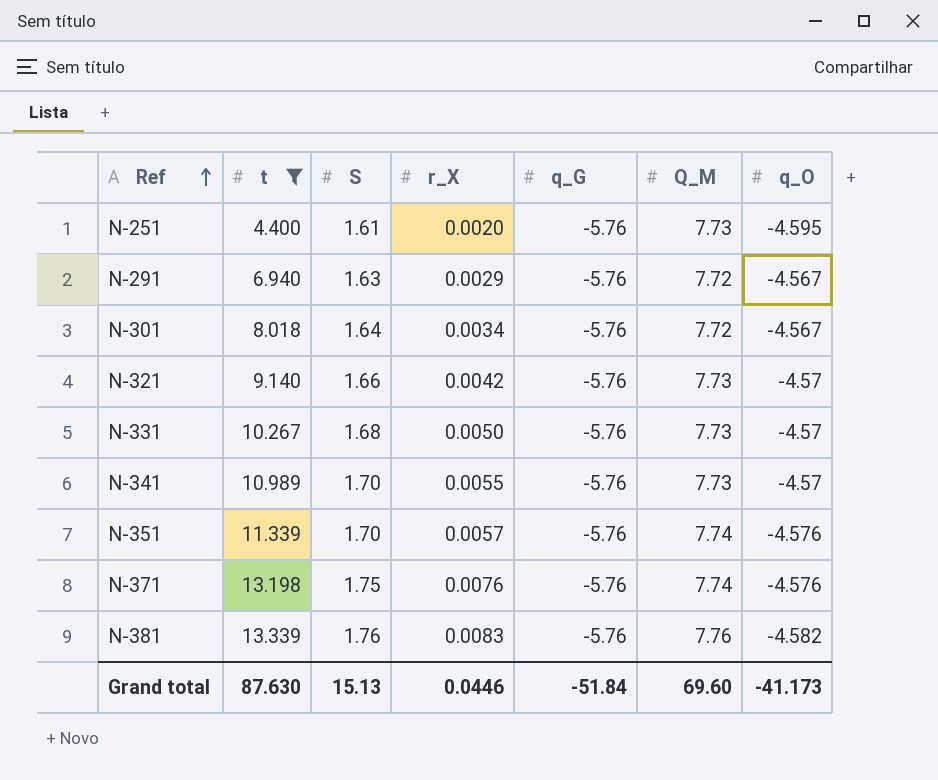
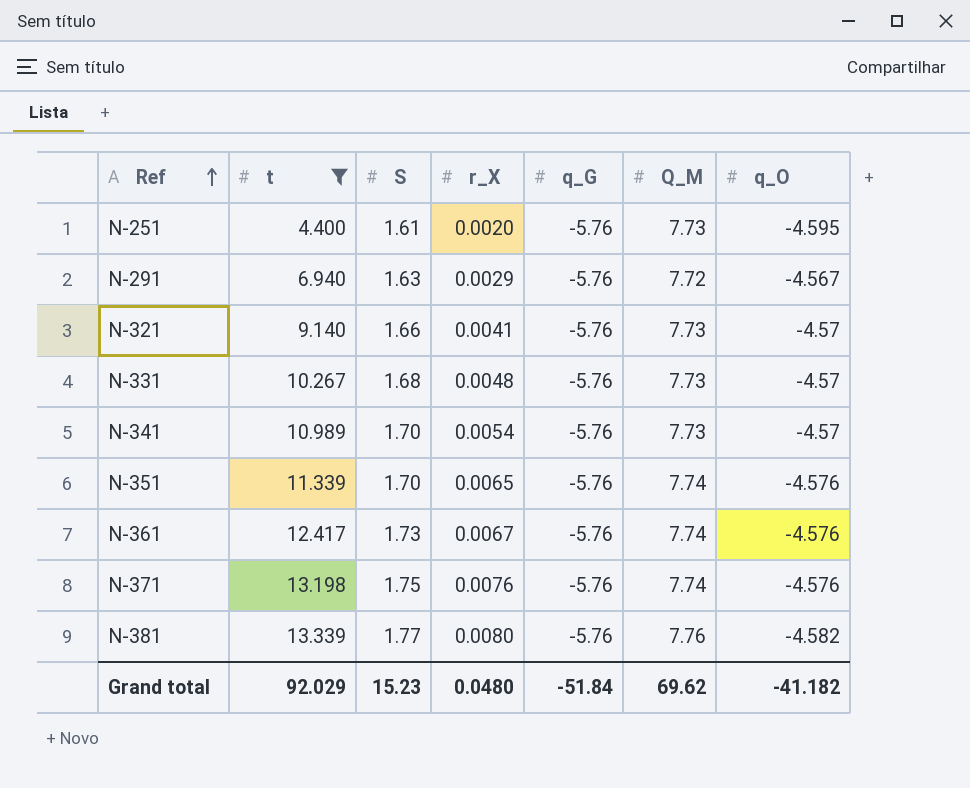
row N-301: 8.018 | 1.64 | 0.0034 | -5.76 | 7.72 | -4.567 -> none
N-321 | r_X: 0.0042 -> 0.0041
N-331 | r_X: 0.0050 -> 0.0048
N-341 | r_X: 0.0055 -> 0.0054
N-351 | r_X: 0.0057 -> 0.0065
row N-361: none -> 12.417 | 1.73 | 0.0067 | -5.76 | 7.74 | -4.576
N-381 | S: 1.76 -> 1.77
N-381 | r_X: 0.0083 -> 0.0080
Grand total | t: 87.630 -> 92.029
Grand total | S: 15.13 -> 15.23
Grand total | r_X: 0.0446 -> 0.0480
Grand total | Q_M: 69.60 -> 69.62
Grand total | q_O: -41.173 -> -41.182

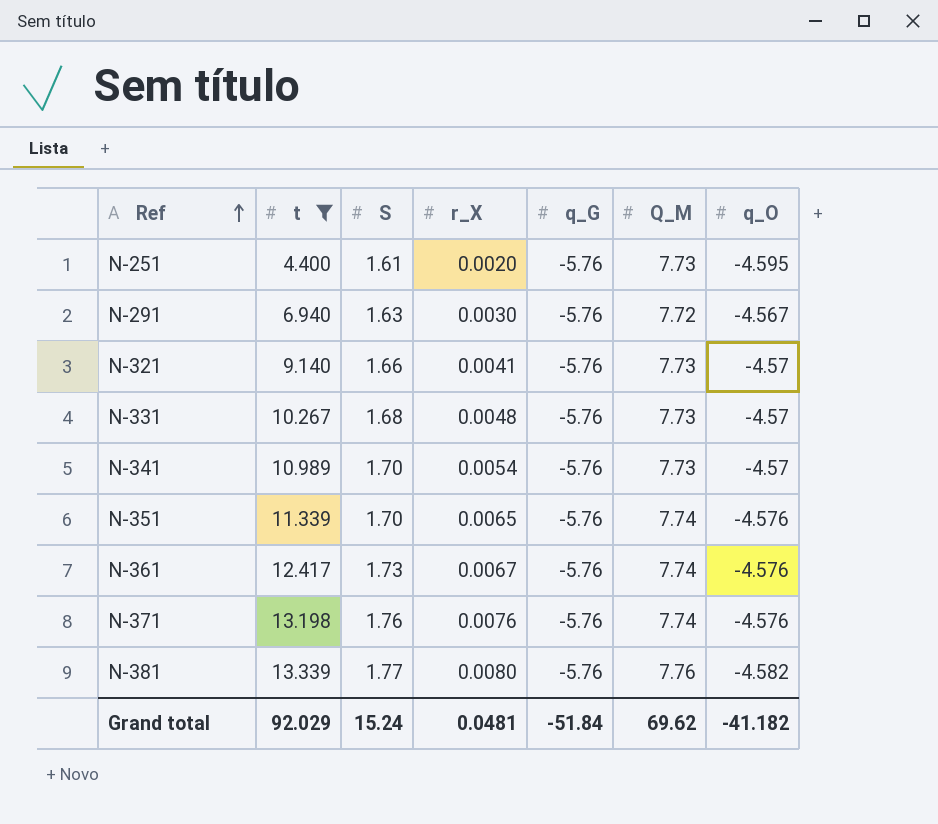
N-291 | r_X: 0.0029 -> 0.0030
N-371 | S: 1.75 -> 1.76
Grand total | S: 15.23 -> 15.24
Grand total | r_X: 0.0480 -> 0.0481

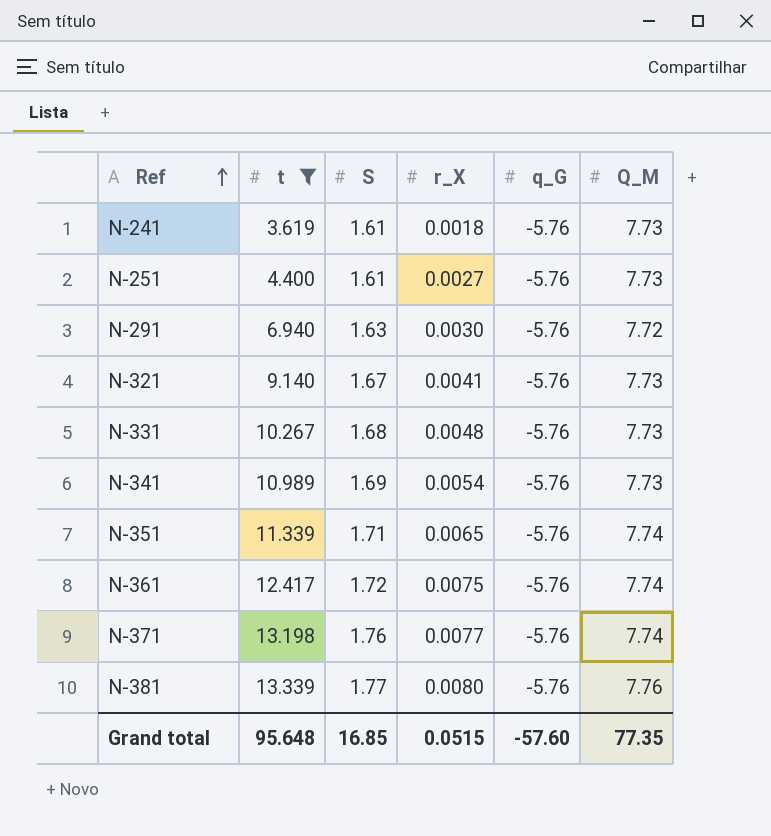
column q_O | position: 7 -> none
row N-241: none -> 3.619 | 1.61 | 0.0018 | -5.76 | 7.73
N-251 | r_X: 0.0020 -> 0.0027
N-321 | S: 1.66 -> 1.67
N-341 | S: 1.70 -> 1.69
N-351 | S: 1.70 -> 1.71
N-361 | S: 1.73 -> 1.72
N-361 | r_X: 0.0067 -> 0.0075
N-371 | r_X: 0.0076 -> 0.0077
Grand total | t: 92.029 -> 95.648
Grand total | S: 15.24 -> 16.85
Grand total | r_X: 0.0481 -> 0.0515
Grand total | q_G: -51.84 -> -57.60
Grand total | Q_M: 69.62 -> 77.35

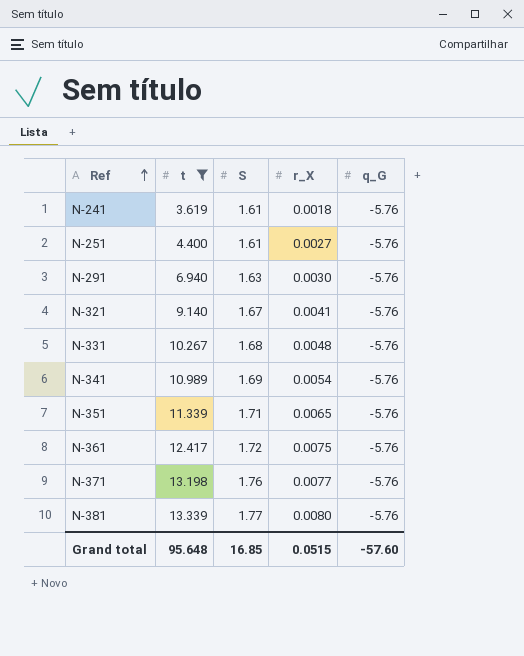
column Q_M | position: 6 -> none

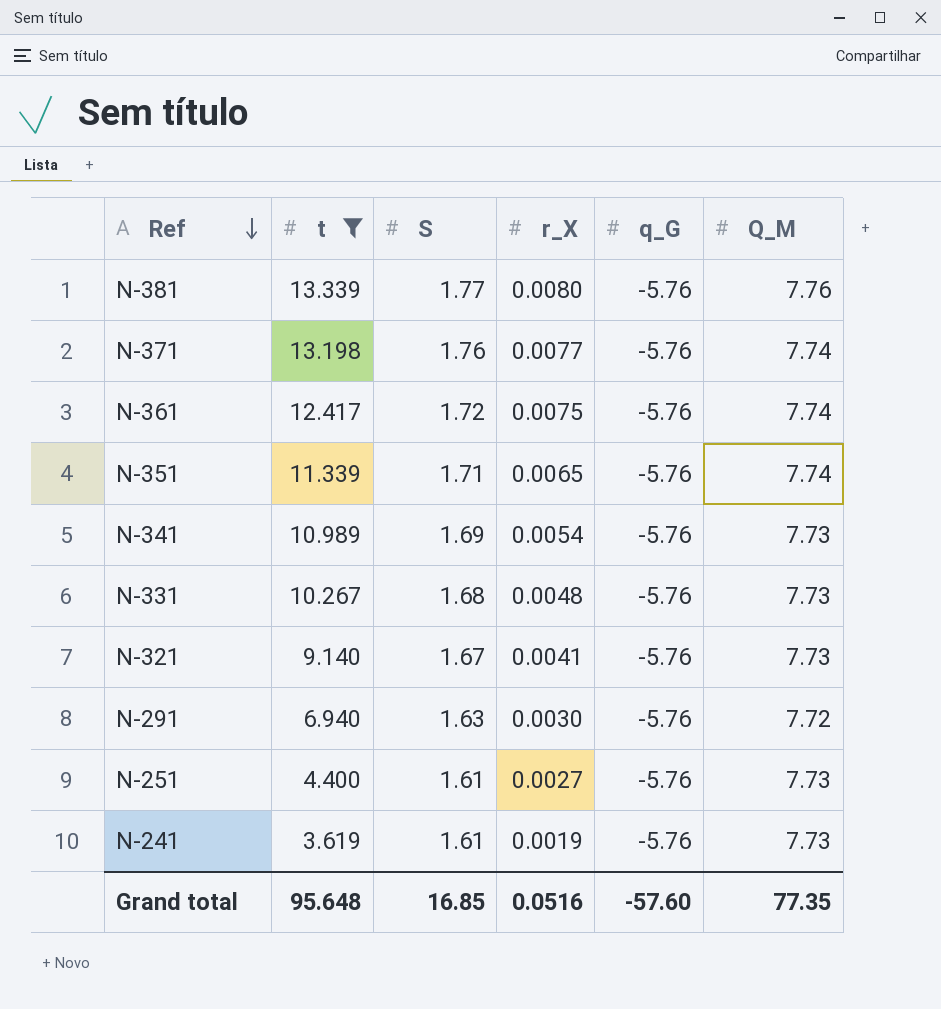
row order: Ref ascending -> Ref descending
column Q_M | position: none -> 6
N-241 | r_X: 0.0018 -> 0.0019
Grand total | r_X: 0.0515 -> 0.0516

